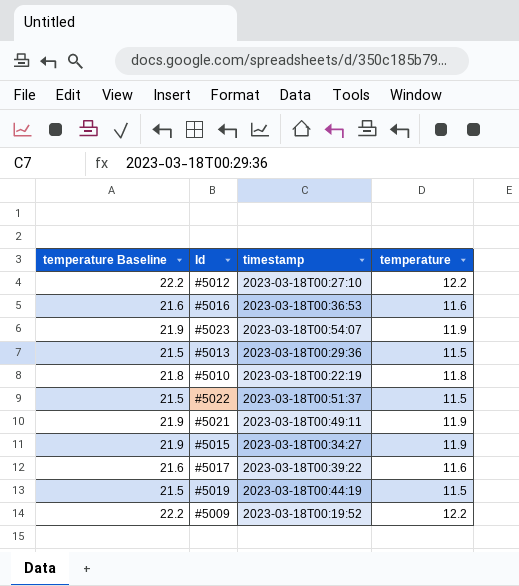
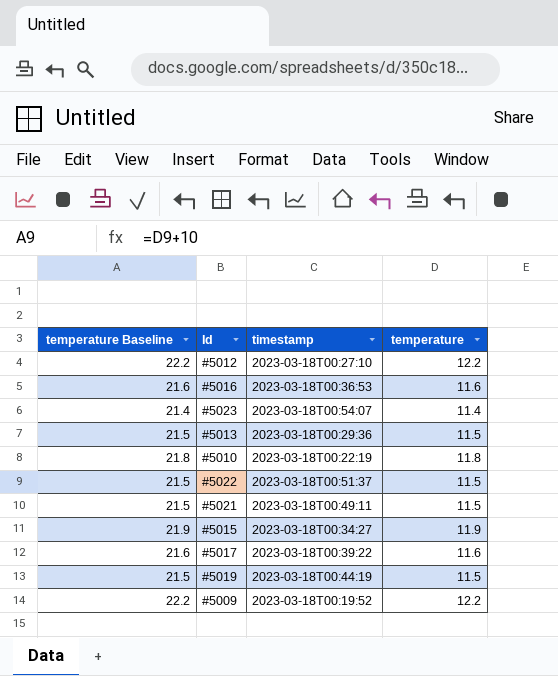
#5023 | temperature Baseline: 21.9 -> 21.4
#5023 | temperature: 11.9 -> 11.4
#5021 | temperature Baseline: 21.9 -> 21.5
#5021 | temperature: 11.9 -> 11.5

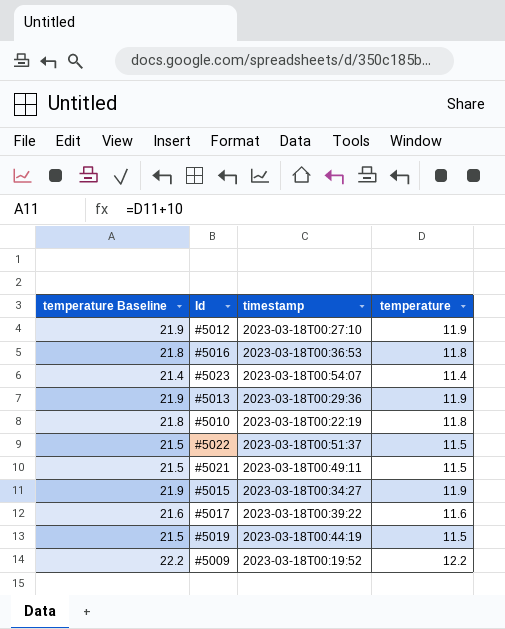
#5012 | temperature Baseline: 22.2 -> 21.9
#5012 | temperature: 12.2 -> 11.9
#5016 | temperature Baseline: 21.6 -> 21.8
#5016 | temperature: 11.6 -> 11.8
#5013 | temperature Baseline: 21.5 -> 21.9
#5013 | temperature: 11.5 -> 11.9

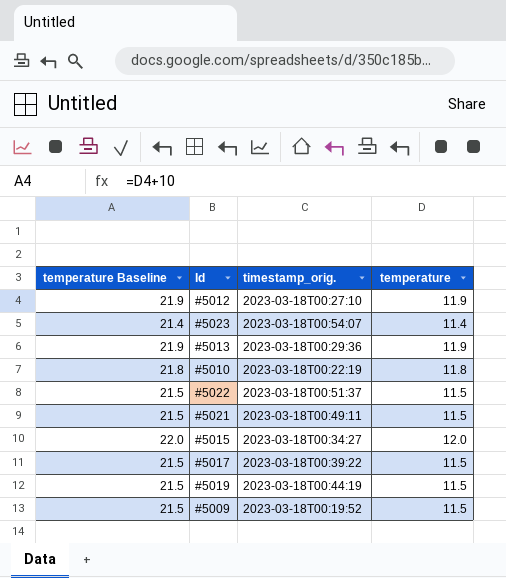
column name: timestamp -> timestamp_orig.
row #5016: 21.8 | 2023-03-18T00:36:53 | 11.8 -> none
#5015 | temperature Baseline: 21.9 -> 22.0
#5015 | temperature: 11.9 -> 12.0
#5017 | temperature Baseline: 21.6 -> 21.5
#5017 | temperature: 11.6 -> 11.5
#5009 | temperature Baseline: 22.2 -> 21.5
#5009 | temperature: 12.2 -> 11.5

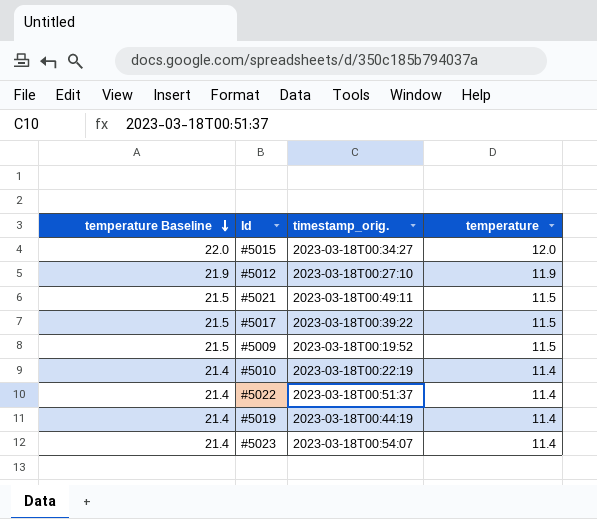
row order: none -> temperature Baseline descending
row #5013: 21.9 | 2023-03-18T00:29:36 | 11.9 -> none
#5010 | temperature Baseline: 21.8 -> 21.4
#5010 | temperature: 11.8 -> 11.4
#5022 | temperature Baseline: 21.5 -> 21.4
#5022 | temperature: 11.5 -> 11.4
#5019 | temperature Baseline: 21.5 -> 21.4
#5019 | temperature: 11.5 -> 11.4

